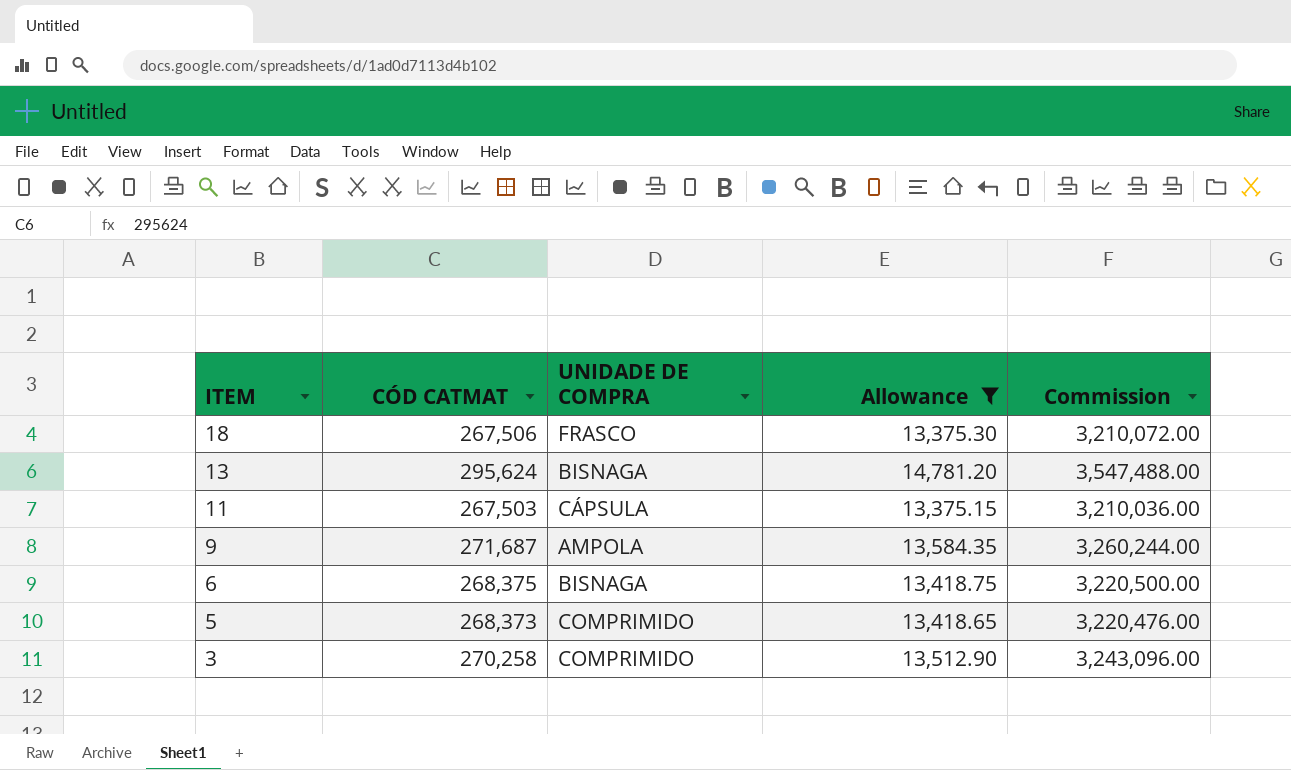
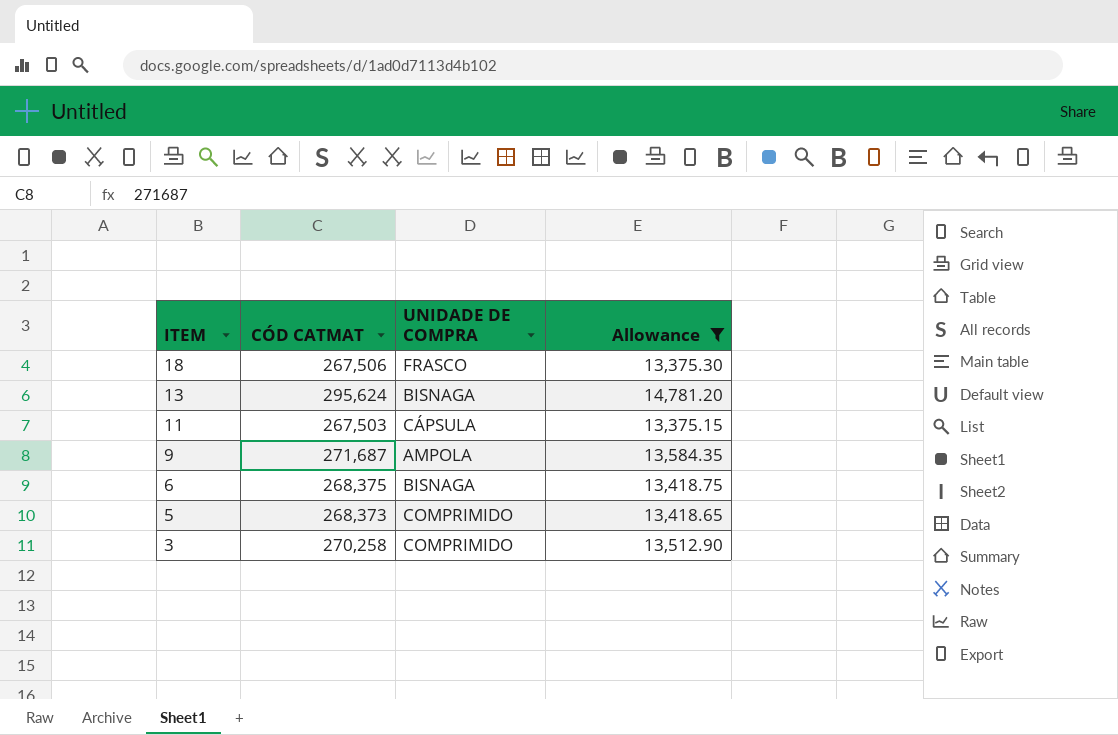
column Commission | formula: [CÓD CATMAT] * 12 -> none

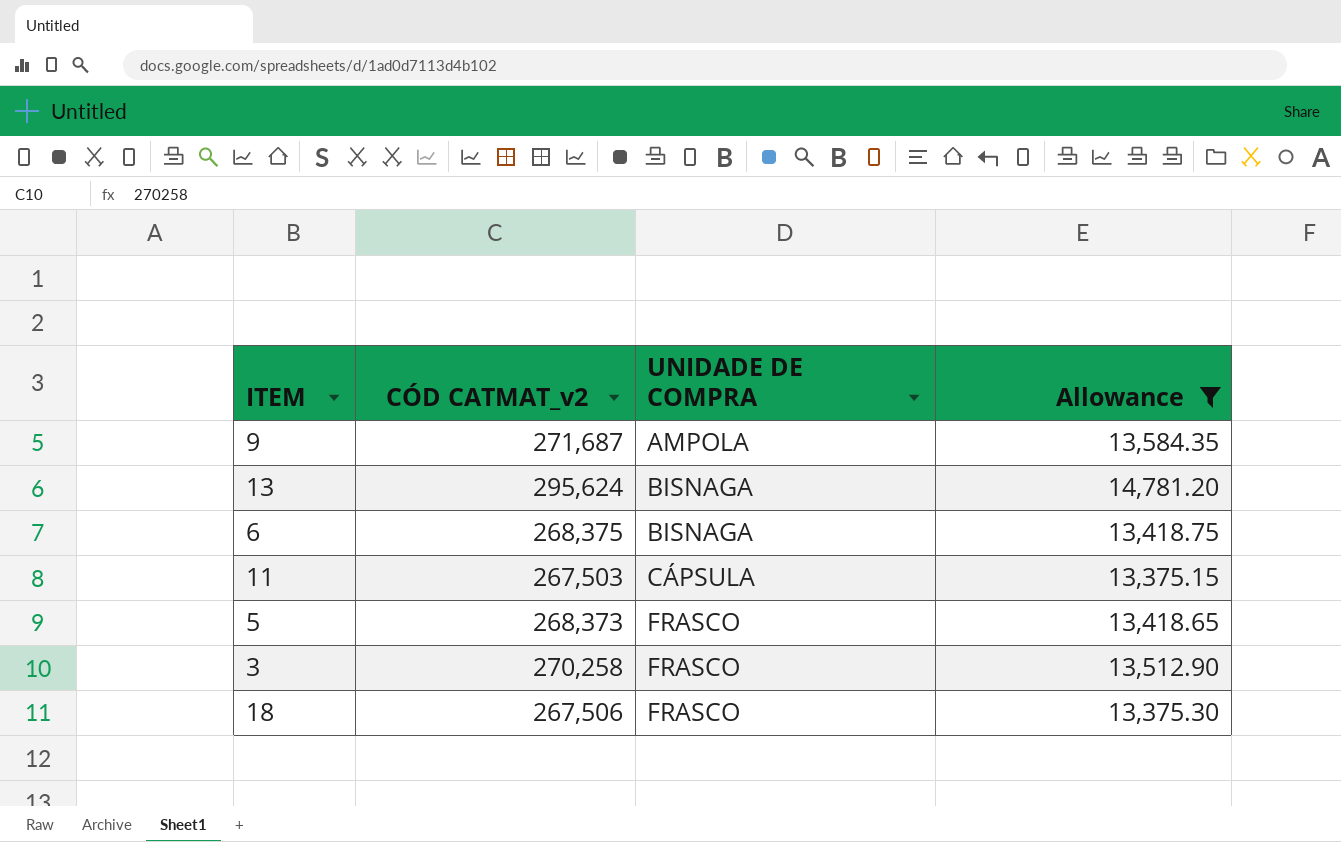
row order: ITEM descending -> UNIDADE DE COMPRA ascending
column name: CÓD CATMAT -> CÓD CATMAT_v2
5 | UNIDADE DE COMPRA: COMPRIMIDO -> FRASCO
3 | UNIDADE DE COMPRA: COMPRIMIDO -> FRASCO

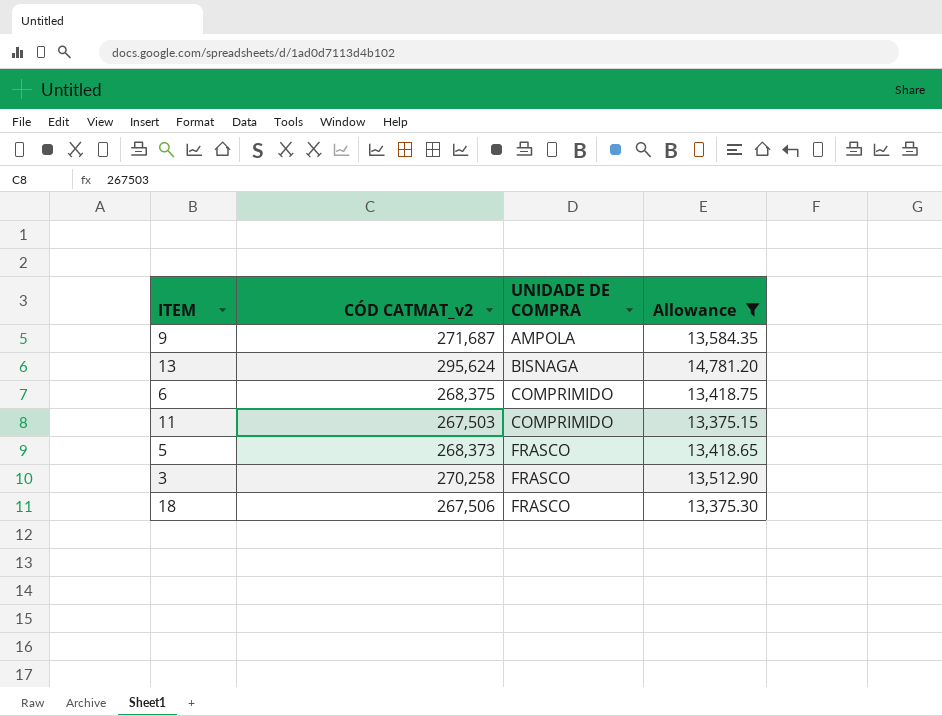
6 | UNIDADE DE COMPRA: BISNAGA -> COMPRIMIDO
11 | UNIDADE DE COMPRA: CÁPSULA -> COMPRIMIDO

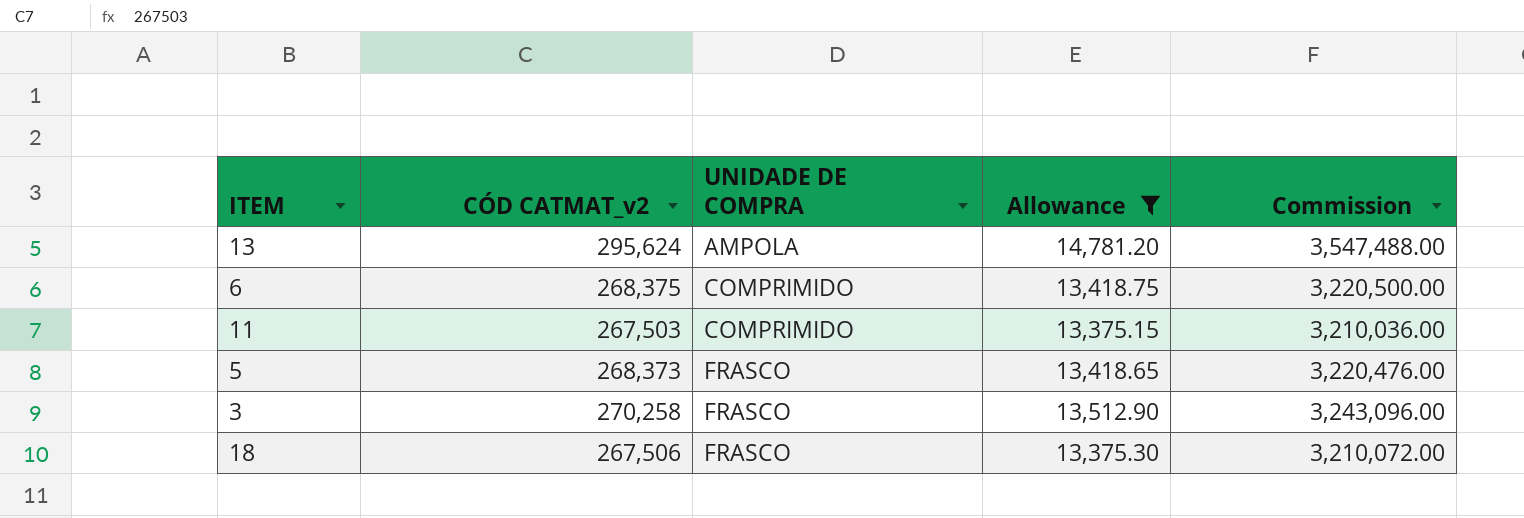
column Commission | formula: none -> [CÓD CATMAT_v2] * 12
row 9: 271,687 | AMPOLA | 13,584.35 -> none
13 | UNIDADE DE COMPRA: BISNAGA -> AMPOLA

